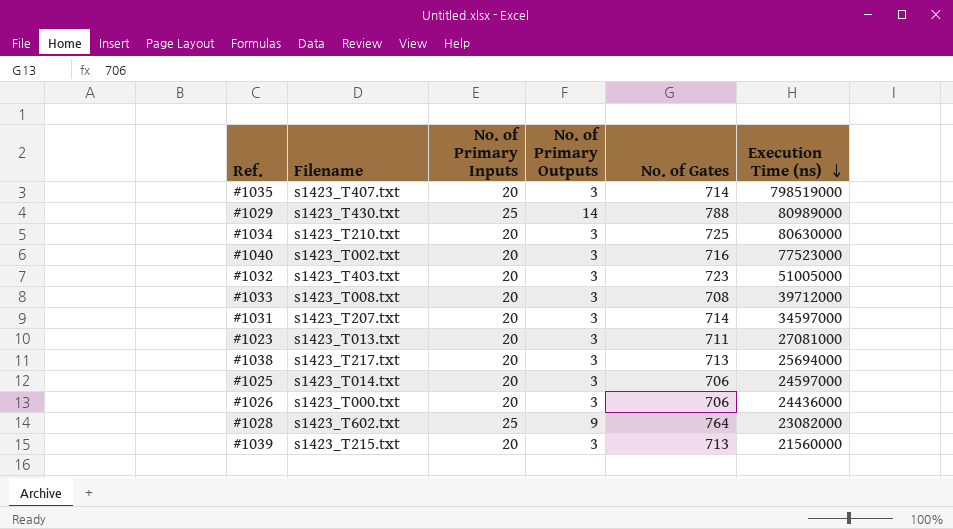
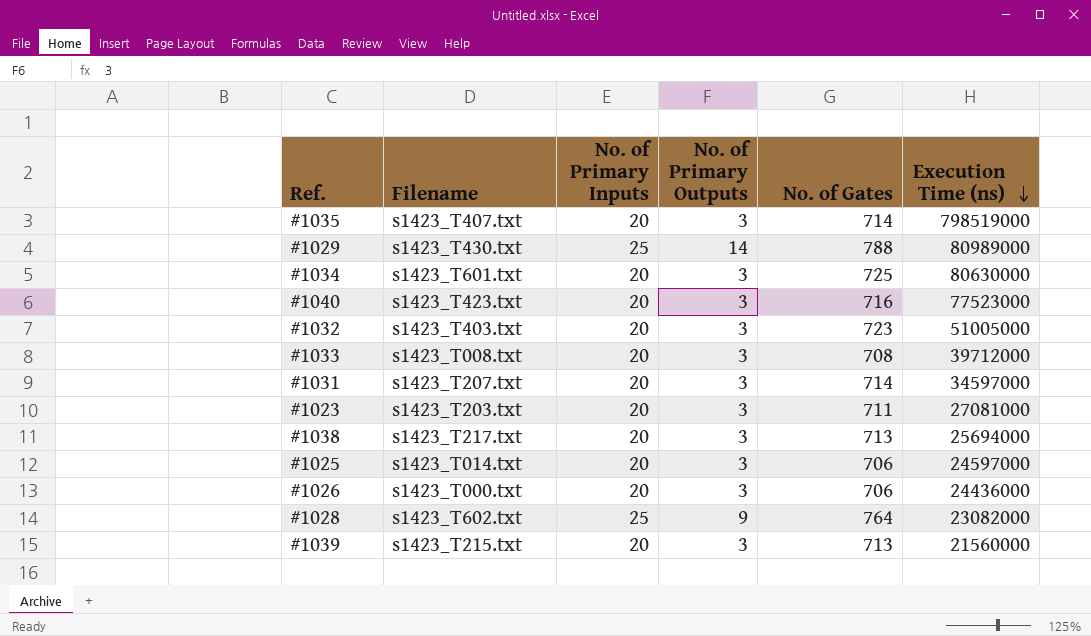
#1034 | Filename: s1423_T210.txt -> s1423_T601.txt
#1040 | Filename: s1423_T002.txt -> s1423_T423.txt
#1023 | Filename: s1423_T013.txt -> s1423_T203.txt

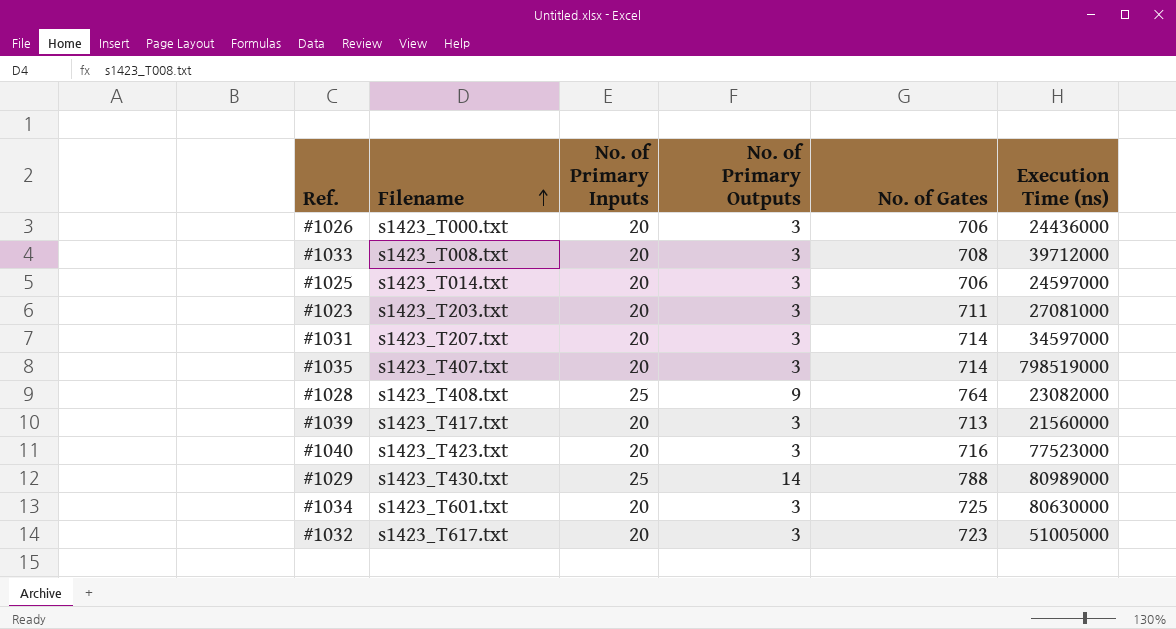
row order: Execution Time (ns) descending -> Filename ascending
row #1038: s1423_T217.txt | 20 | 3 | 713 | 25694000 -> none
#1028 | Filename: s1423_T602.txt -> s1423_T408.txt
#1039 | Filename: s1423_T215.txt -> s1423_T417.txt
#1032 | Filename: s1423_T403.txt -> s1423_T617.txt

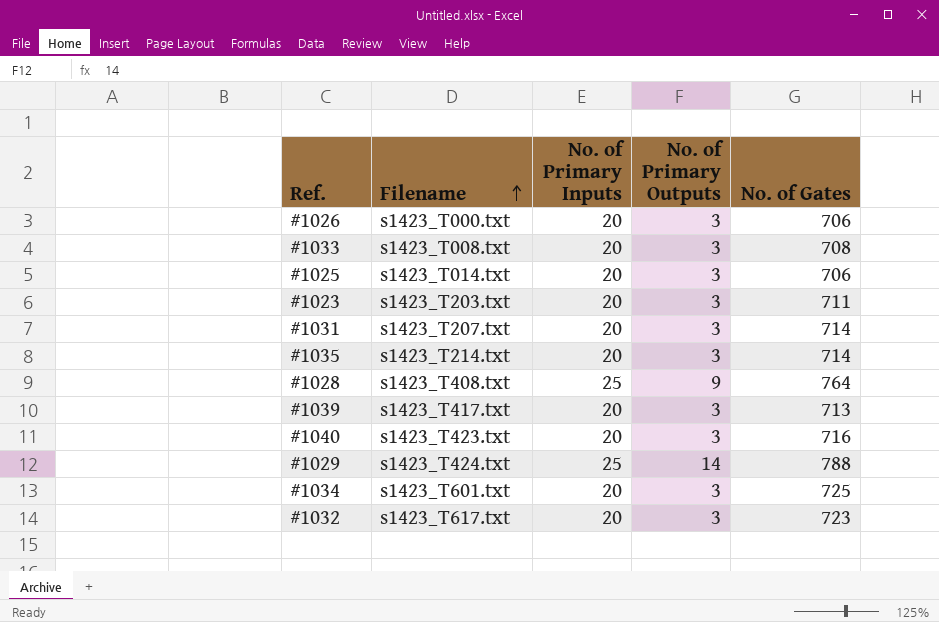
column Execution Time (ns) | position: 6 -> none
#1035 | Filename: s1423_T407.txt -> s1423_T214.txt
#1029 | Filename: s1423_T430.txt -> s1423_T424.txt

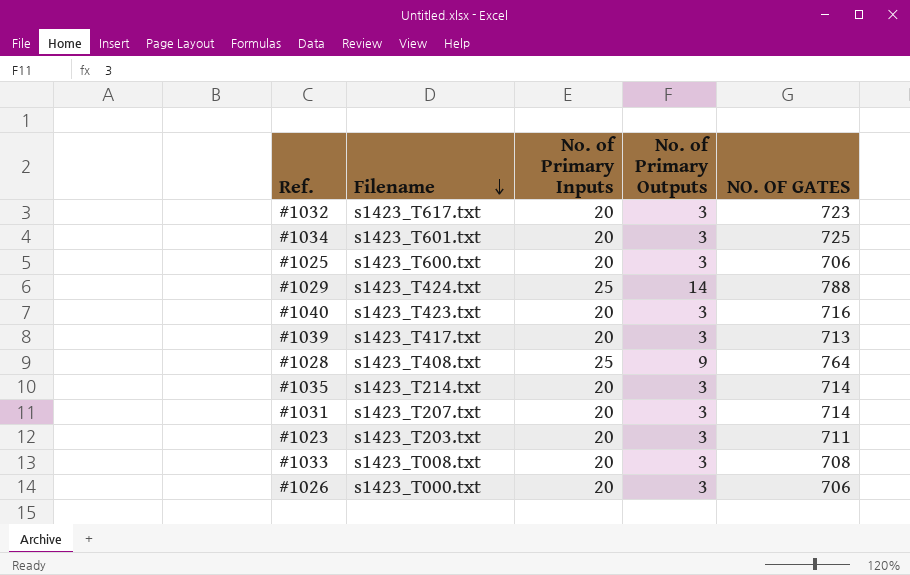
row order: Filename ascending -> Filename descending
column name: No. of Gates -> NO. OF GATES
#1025 | Filename: s1423_T014.txt -> s1423_T600.txt

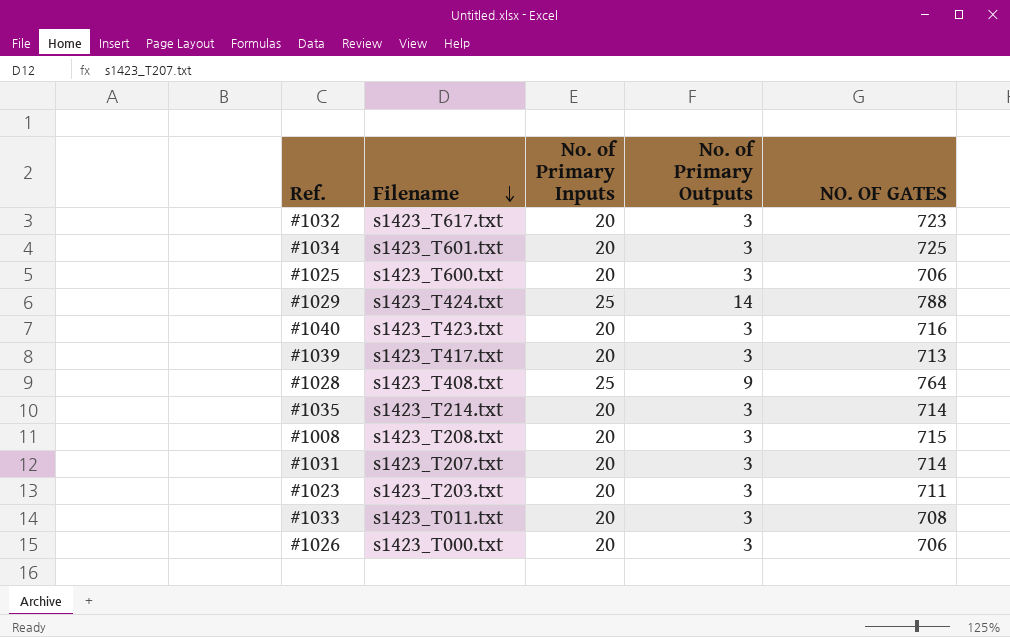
row #1008: none -> s1423_T208.txt | 20 | 3 | 715
#1033 | Filename: s1423_T008.txt -> s1423_T011.txt

